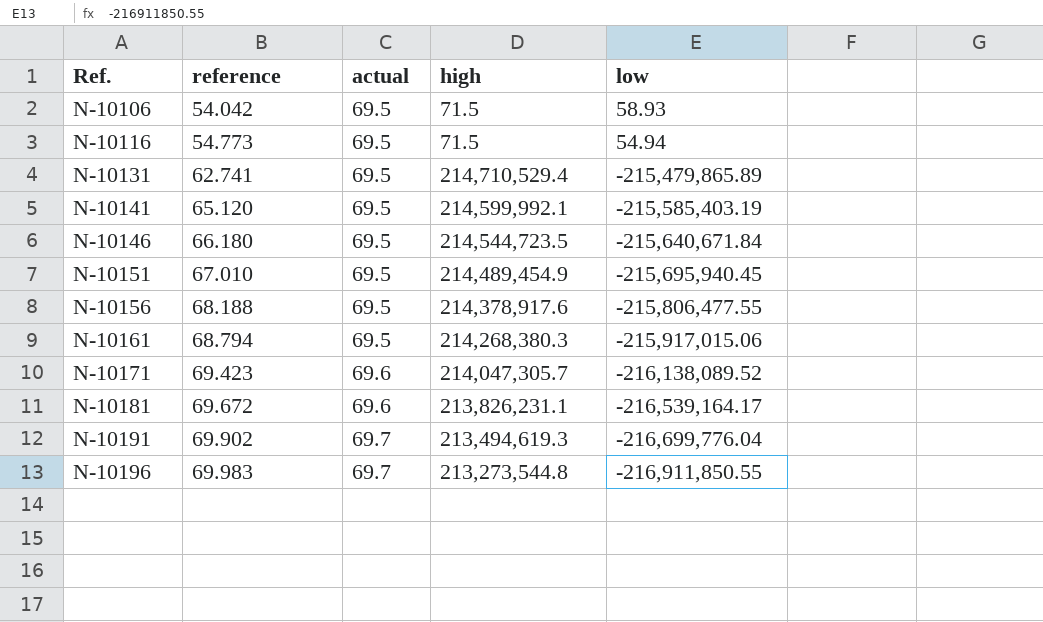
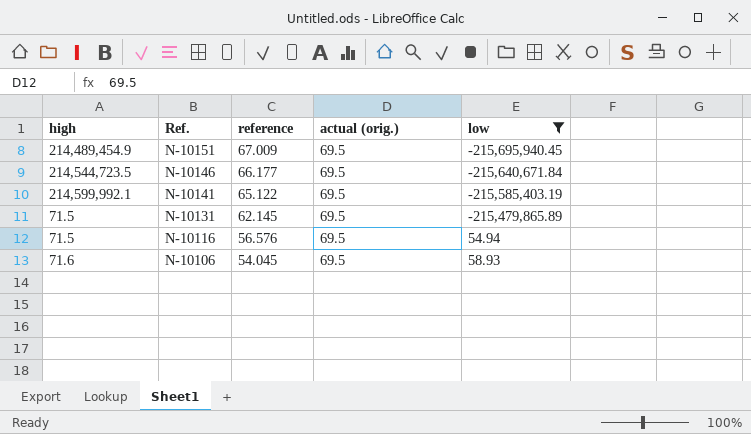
filter: none -> low >= -215,695,940.45
row order: Ref. ascending -> Ref. descending
column high | position: 4 -> 1
column name: actual -> actual (orig.)
N-10151 | reference: 67.010 -> 67.009
N-10146 | reference: 66.180 -> 66.177
N-10141 | reference: 65.120 -> 65.122
N-10131 | high: 214,710,529.4 -> 71.5
N-10131 | reference: 62.741 -> 62.145
N-10116 | reference: 54.773 -> 56.576
N-10106 | high: 71.5 -> 71.6
N-10106 | reference: 54.042 -> 54.045

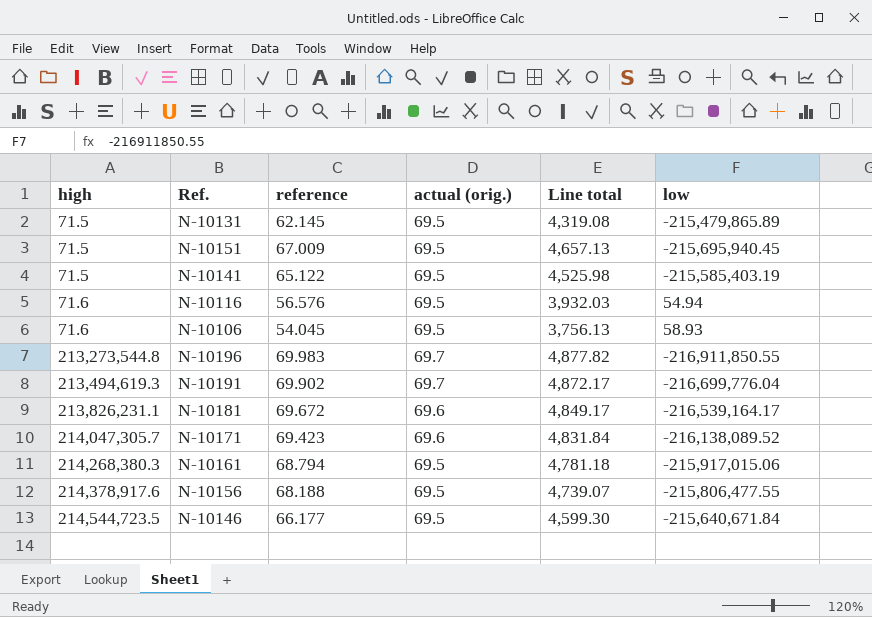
filter: low >= -215,695,940.45 -> none
row order: Ref. descending -> high ascending
column Line total | formula: none -> [reference] * [actual (orig.)]
N-10151 | high: 214,489,454.9 -> 71.5
N-10141 | high: 214,599,992.1 -> 71.5
N-10116 | high: 71.5 -> 71.6

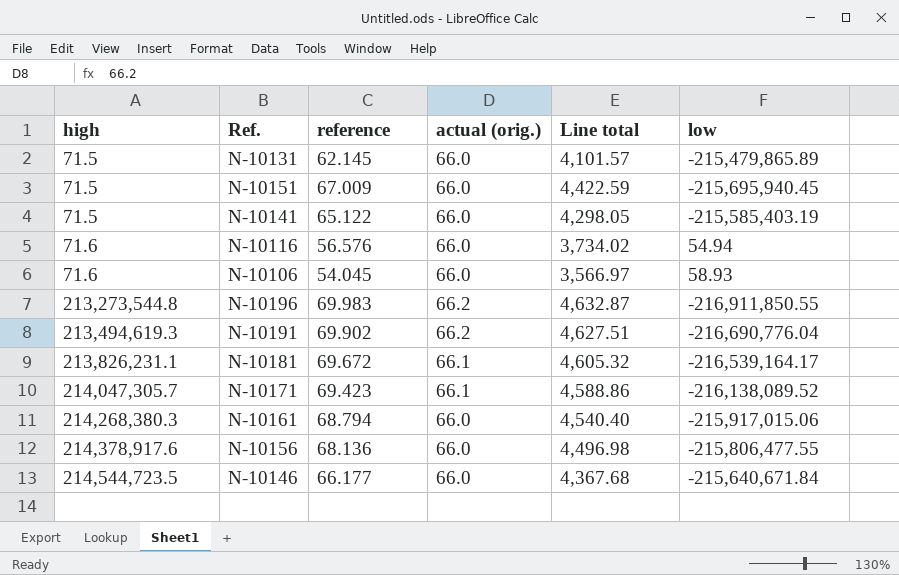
N-10131 | actual (orig.): 69.5 -> 66.0
N-10131 | Line total: 4,319.08 -> 4,101.57
N-10151 | actual (orig.): 69.5 -> 66.0
N-10151 | Line total: 4,657.13 -> 4,422.59
N-10141 | actual (orig.): 69.5 -> 66.0
N-10141 | Line total: 4,525.98 -> 4,298.05
N-10116 | actual (orig.): 69.5 -> 66.0
N-10116 | Line total: 3,932.03 -> 3,734.02
N-10106 | actual (orig.): 69.5 -> 66.0
N-10106 | Line total: 3,756.13 -> 3,566.97
N-10196 | actual (orig.): 69.7 -> 66.2
N-10196 | Line total: 4,877.82 -> 4,632.87
N-10191 | actual (orig.): 69.7 -> 66.2
N-10191 | Line total: 4,872.17 -> 4,627.51
N-10191 | low: -216,699,776.04 -> -216,690,776.04
N-10181 | actual (orig.): 69.6 -> 66.1
N-10181 | Line total: 4,849.17 -> 4,605.32
N-10171 | actual (orig.): 69.6 -> 66.1
N-10171 | Line total: 4,831.84 -> 4,588.86
N-10161 | actual (orig.): 69.5 -> 66.0
N-10161 | Line total: 4,781.18 -> 4,540.40
N-10156 | reference: 68.188 -> 68.136
N-10156 | actual (orig.): 69.5 -> 66.0
N-10156 | Line total: 4,739.07 -> 4,496.98
N-10146 | actual (orig.): 69.5 -> 66.0
N-10146 | Line total: 4,599.30 -> 4,367.68

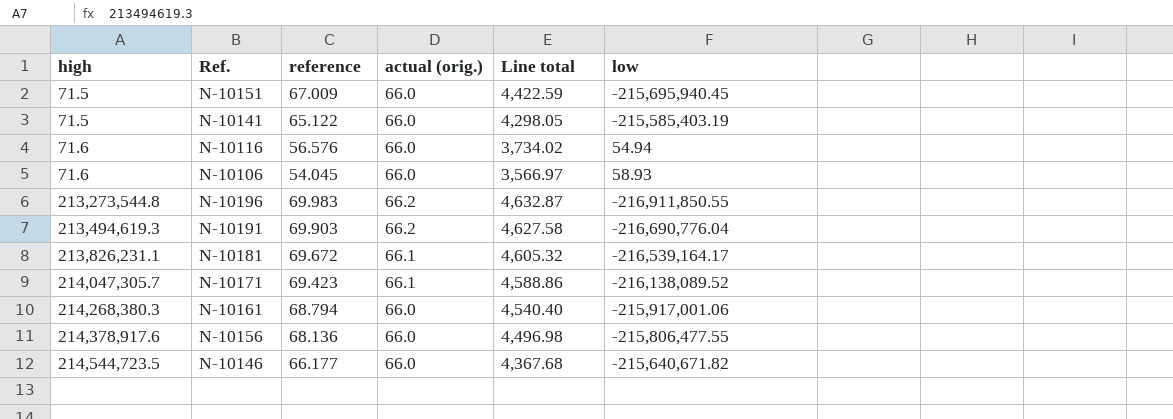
row N-10131: 71.5 | 62.145 | 66.0 | 4,101.57 | -215,479,865.89 -> none
N-10191 | reference: 69.902 -> 69.903
N-10191 | Line total: 4,627.51 -> 4,627.58
N-10161 | low: -215,917,015.06 -> -215,917,001.06
N-10146 | low: -215,640,671.84 -> -215,640,671.82

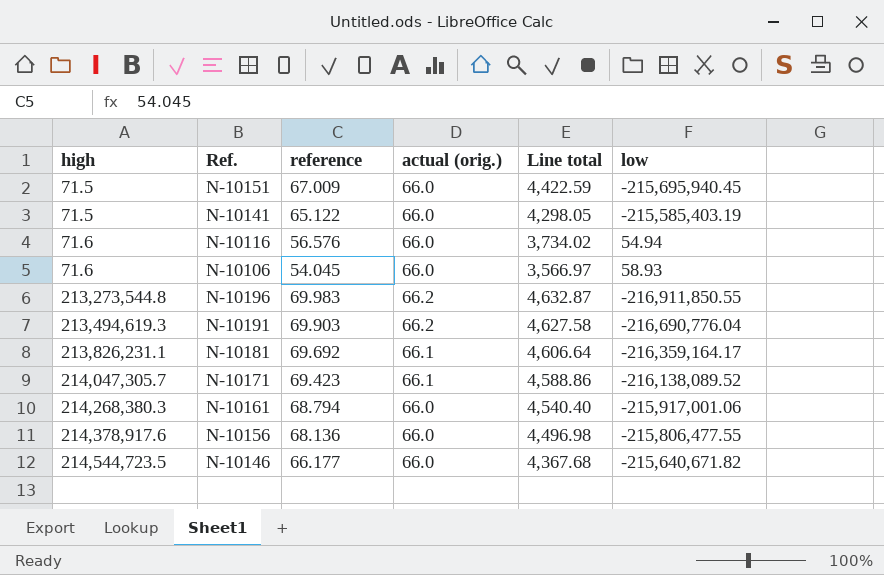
N-10181 | reference: 69.672 -> 69.692
N-10181 | Line total: 4,605.32 -> 4,606.64
N-10181 | low: -216,539,164.17 -> -216,359,164.17

